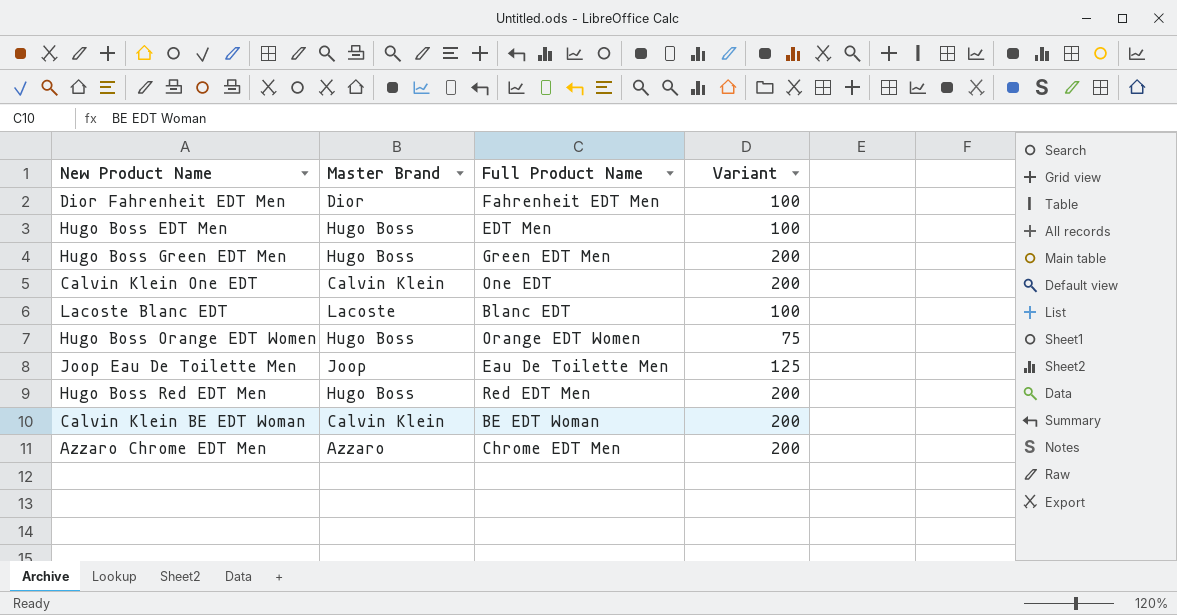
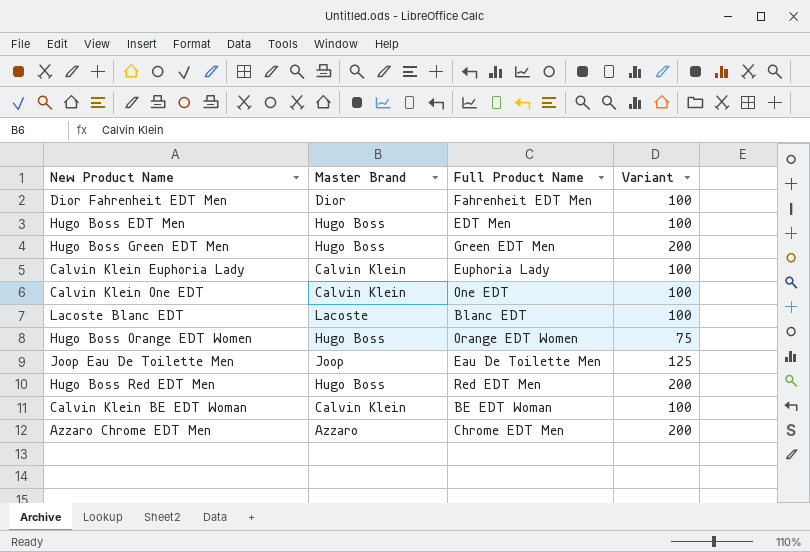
row Calvin Klein Euphoria Lady: none -> Calvin Klein | Euphoria Lady | 100
Calvin Klein One EDT | Variant: 200 -> 100
Calvin Klein BE EDT Woman | Variant: 200 -> 100

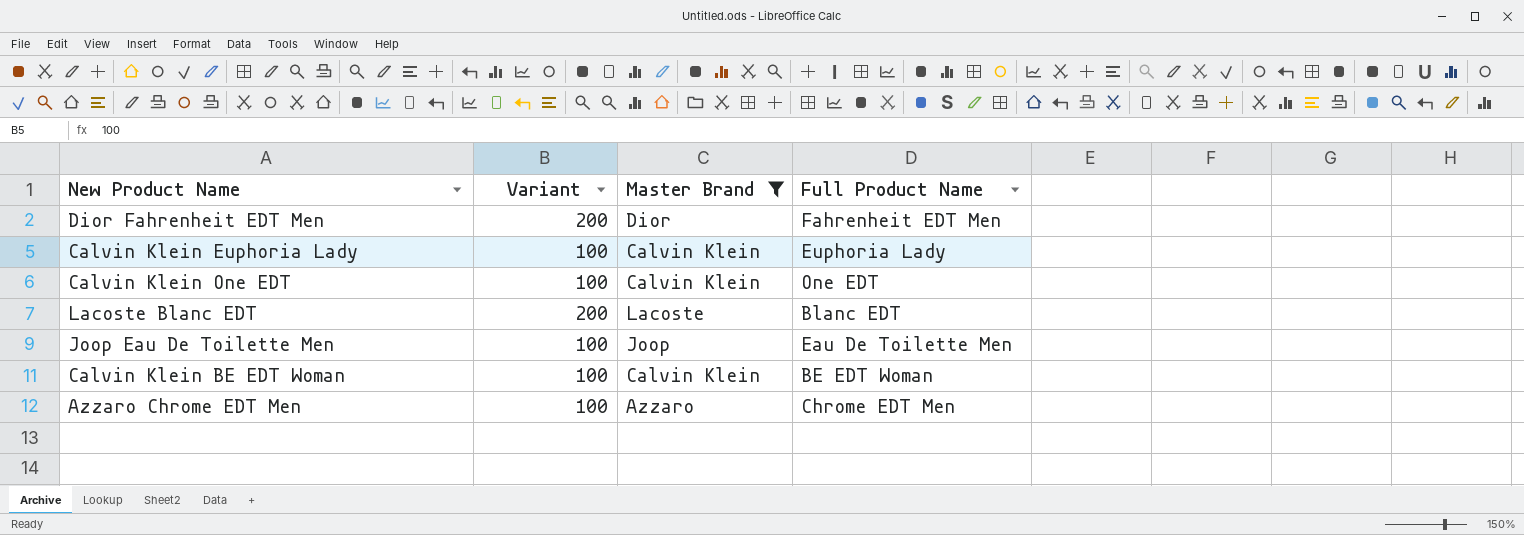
filter: none -> Master Brand != Hugo Boss
column Variant | position: 4 -> 2
Dior Fahrenheit EDT Men | Variant: 100 -> 200
Lacoste Blanc EDT | Variant: 100 -> 200
Joop Eau De Toilette Men | Variant: 125 -> 100
Azzaro Chrome EDT Men | Variant: 200 -> 100

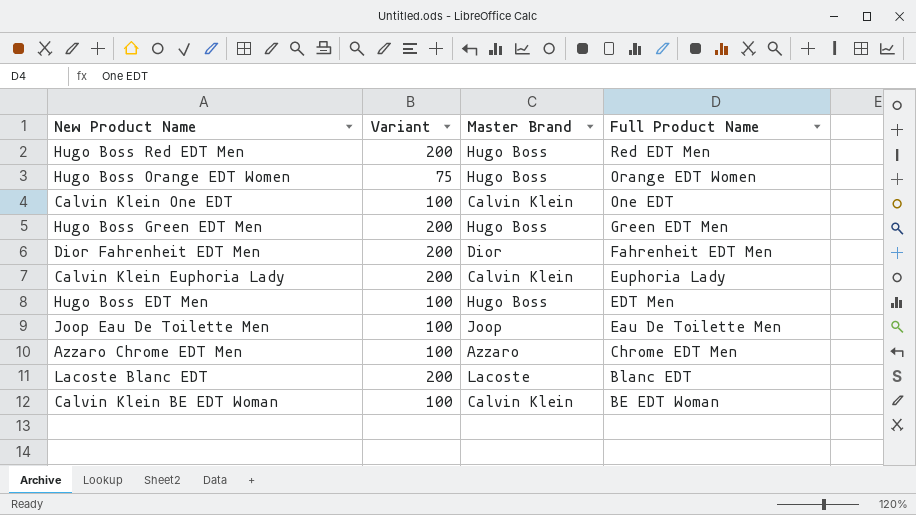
filter: Master Brand != Hugo Boss -> none
row order: none -> Full Product Name descending
Calvin Klein Euphoria Lady | Variant: 100 -> 200

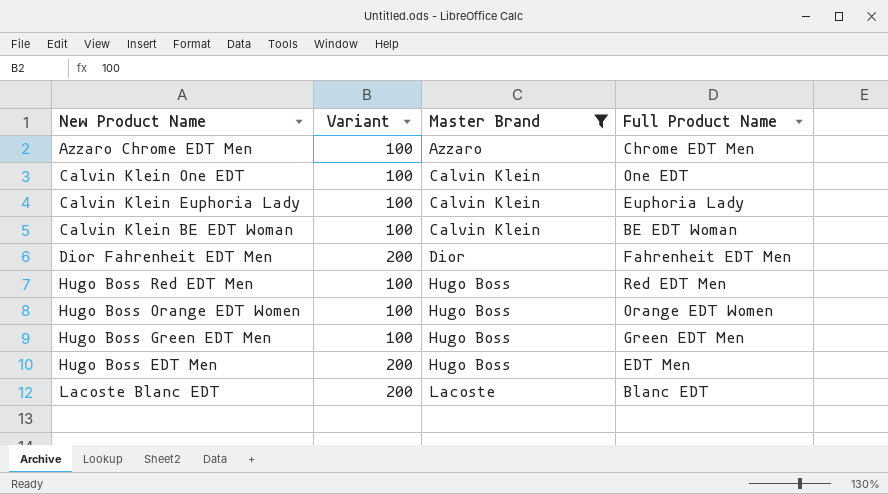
filter: none -> Master Brand != Joop
row order: Full Product Name descending -> Master Brand ascending
Calvin Klein Euphoria Lady | Variant: 200 -> 100
Hugo Boss Red EDT Men | Variant: 200 -> 100
Hugo Boss Orange EDT Women | Variant: 75 -> 100
Hugo Boss Green EDT Men | Variant: 200 -> 100
Hugo Boss EDT Men | Variant: 100 -> 200

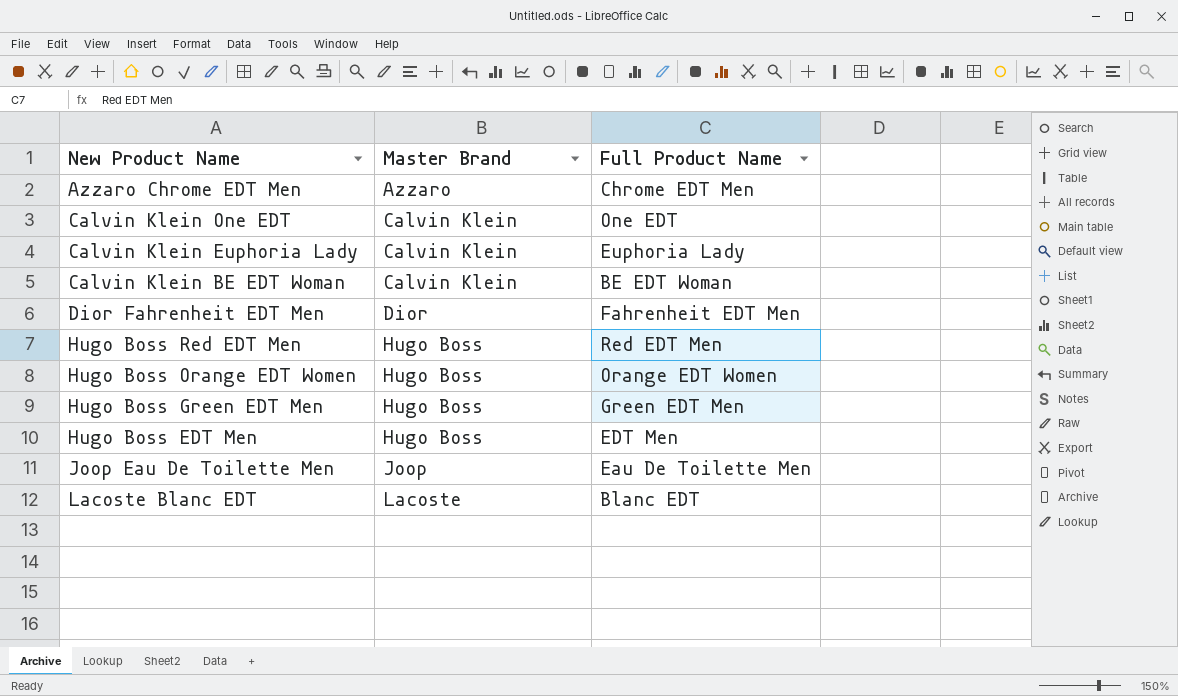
filter: Master Brand != Joop -> none
column Variant | position: 2 -> none

